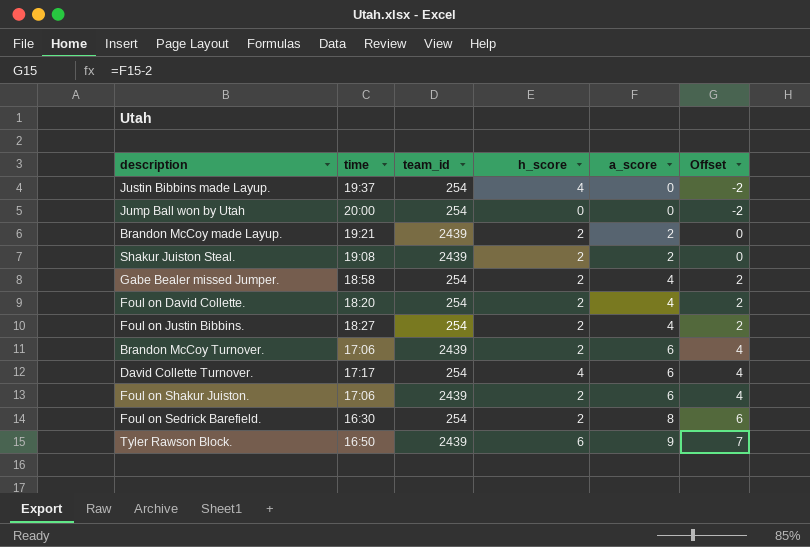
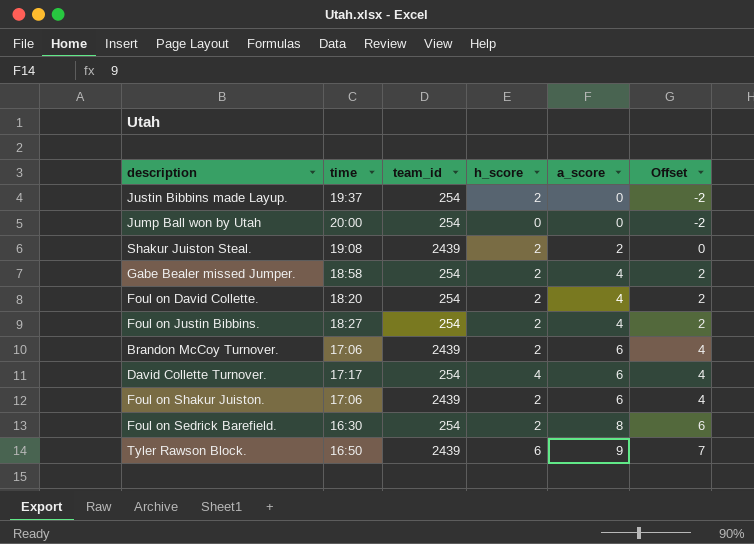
row Brandon McCoy made Layup.: 19:21 | 2439 | 2 | 2 | 0 -> none
Justin Bibbins made Layup. | h_score: 4 -> 2

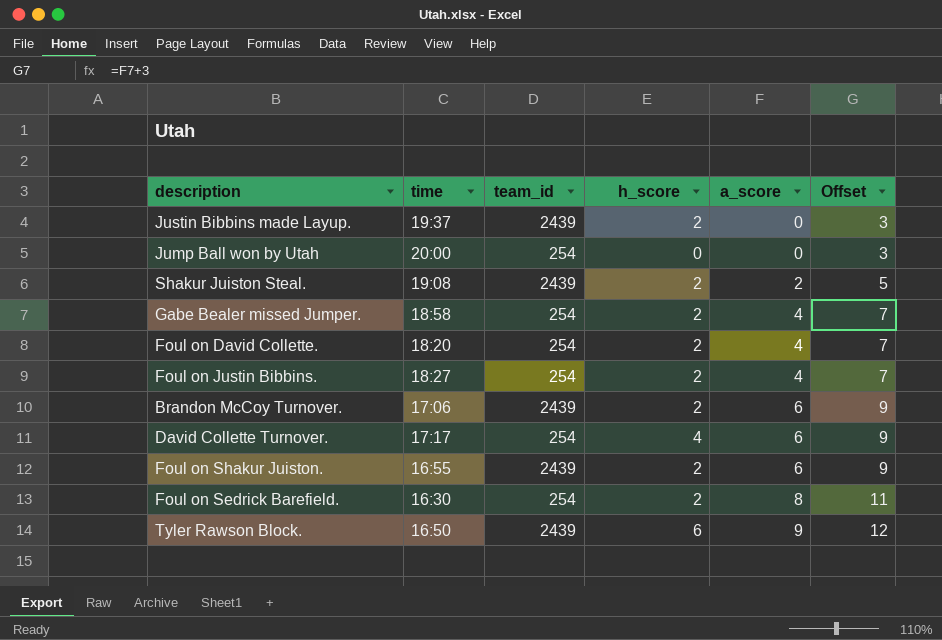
column Offset | formula: [a_score] - 2 -> [a_score] + 3
Justin Bibbins made Layup. | team_id: 254 -> 2439
Foul on Shakur Juiston. | time: 17:06 -> 16:55

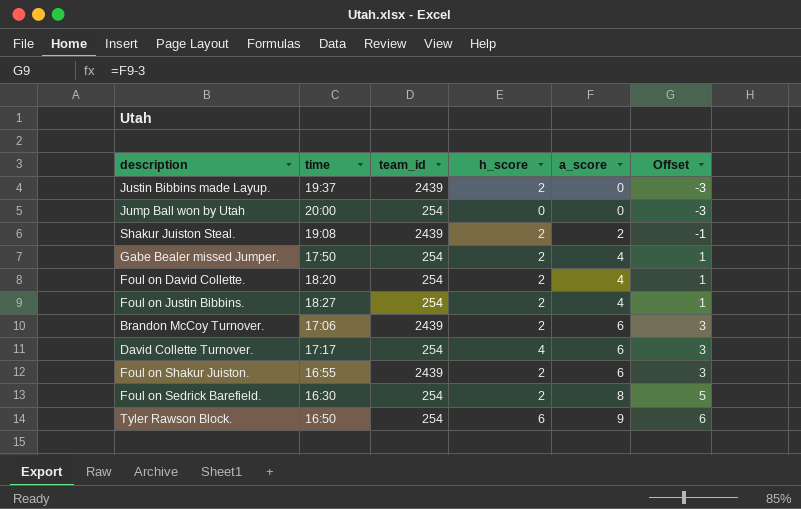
column Offset | formula: [a_score] + 3 -> [a_score] - 3
Gabe Bealer missed Jumper. | time: 18:58 -> 17:50
Tyler Rawson Block. | team_id: 2439 -> 254

